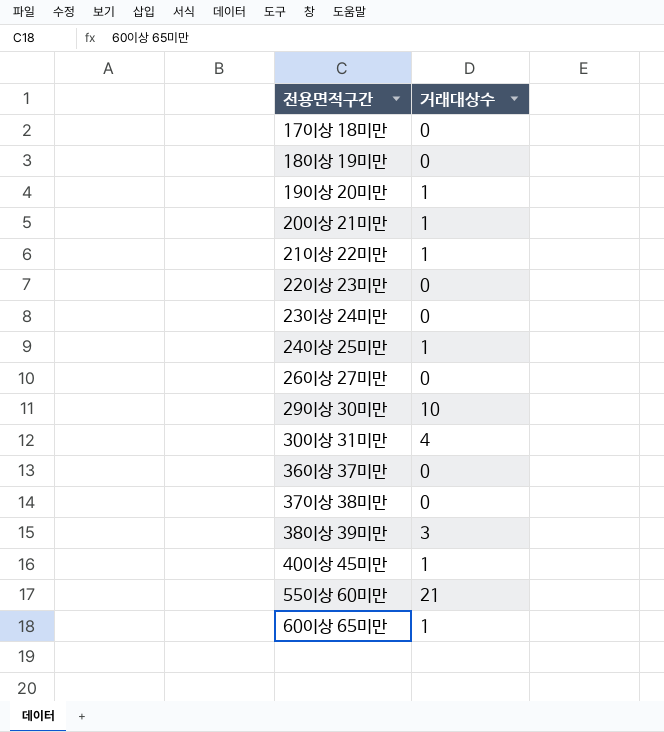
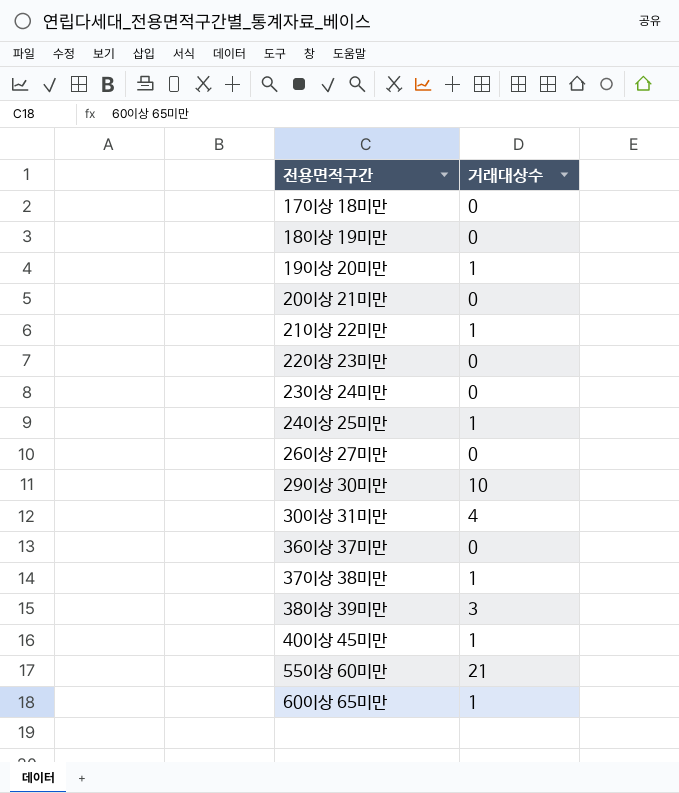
20이상 21미만 | 거래대상수: 1 -> 0
37이상 38미만 | 거래대상수: 0 -> 1

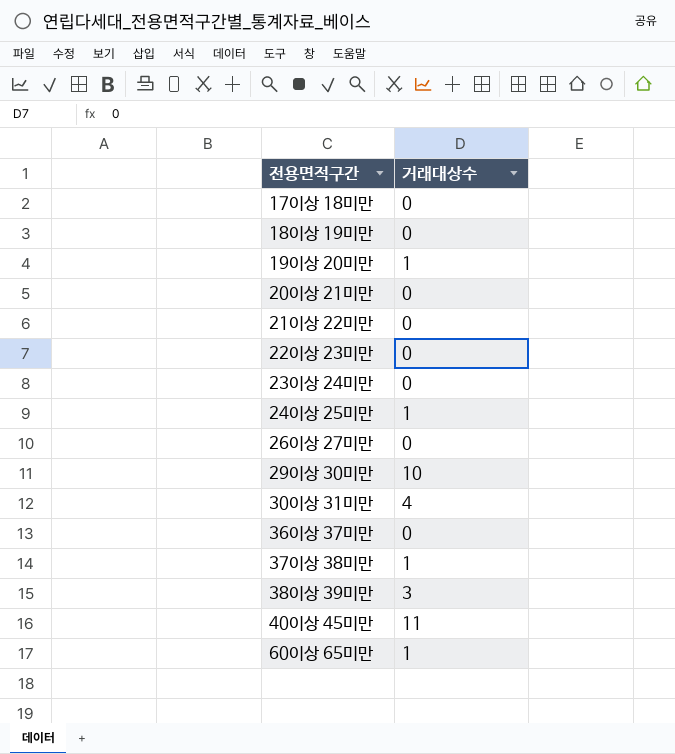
row 55이상 60미만: 21 -> none
21이상 22미만 | 거래대상수: 1 -> 0
40이상 45미만 | 거래대상수: 1 -> 11

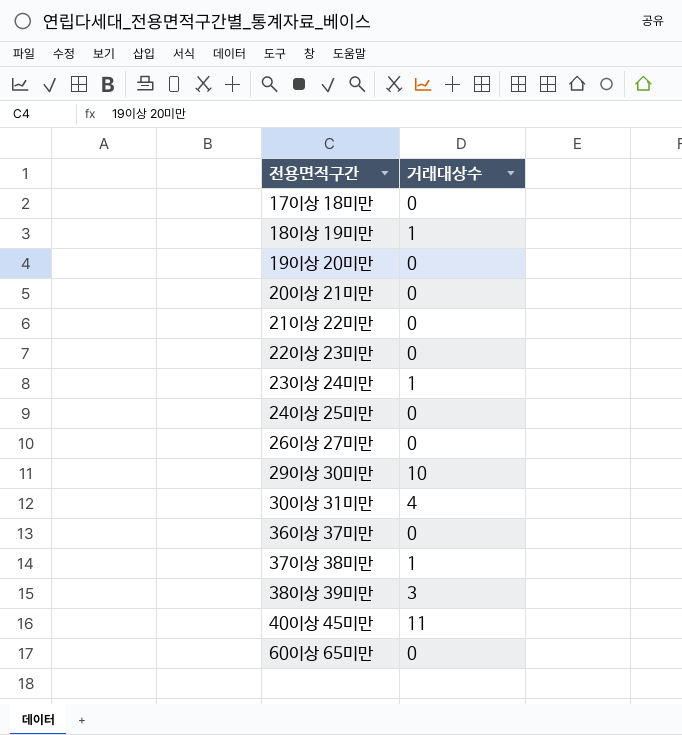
18이상 19미만 | 거래대상수: 0 -> 1
19이상 20미만 | 거래대상수: 1 -> 0
23이상 24미만 | 거래대상수: 0 -> 1
24이상 25미만 | 거래대상수: 1 -> 0
60이상 65미만 | 거래대상수: 1 -> 0

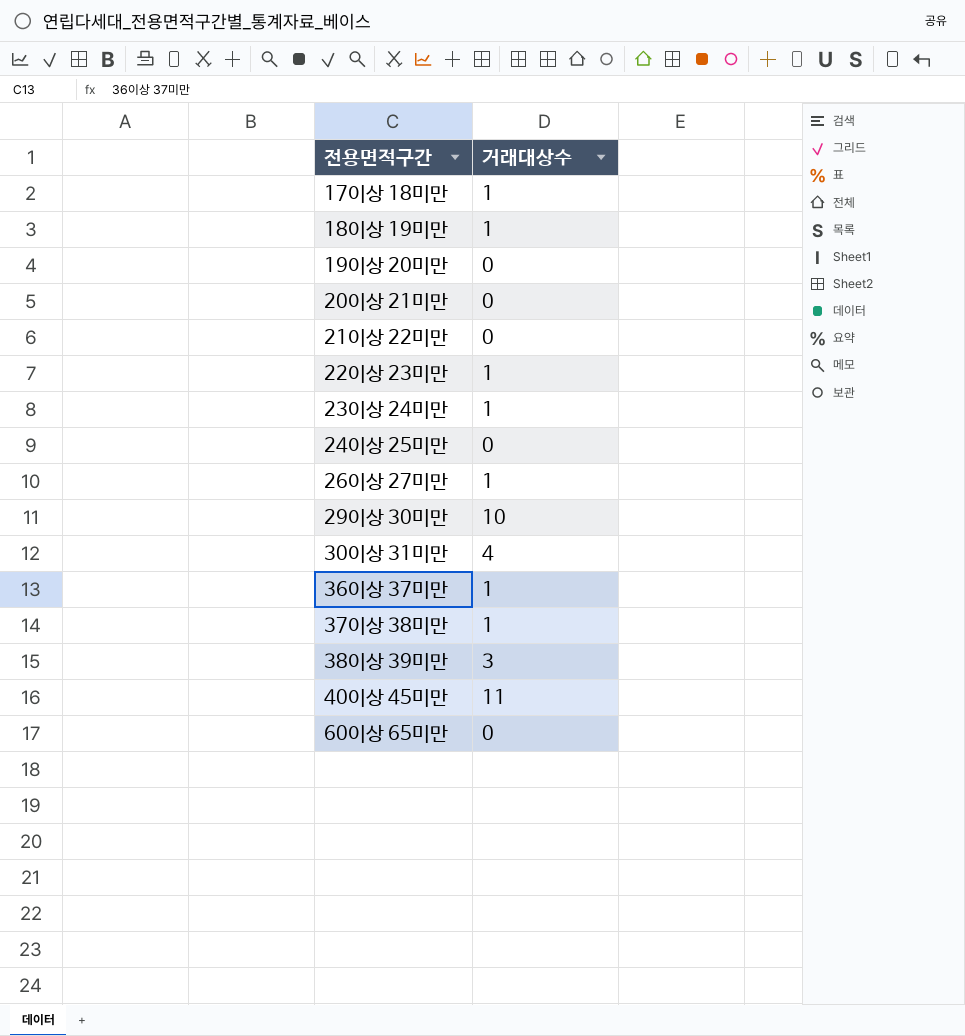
17이상 18미만 | 거래대상수: 0 -> 1
22이상 23미만 | 거래대상수: 0 -> 1
26이상 27미만 | 거래대상수: 0 -> 1
36이상 37미만 | 거래대상수: 0 -> 1

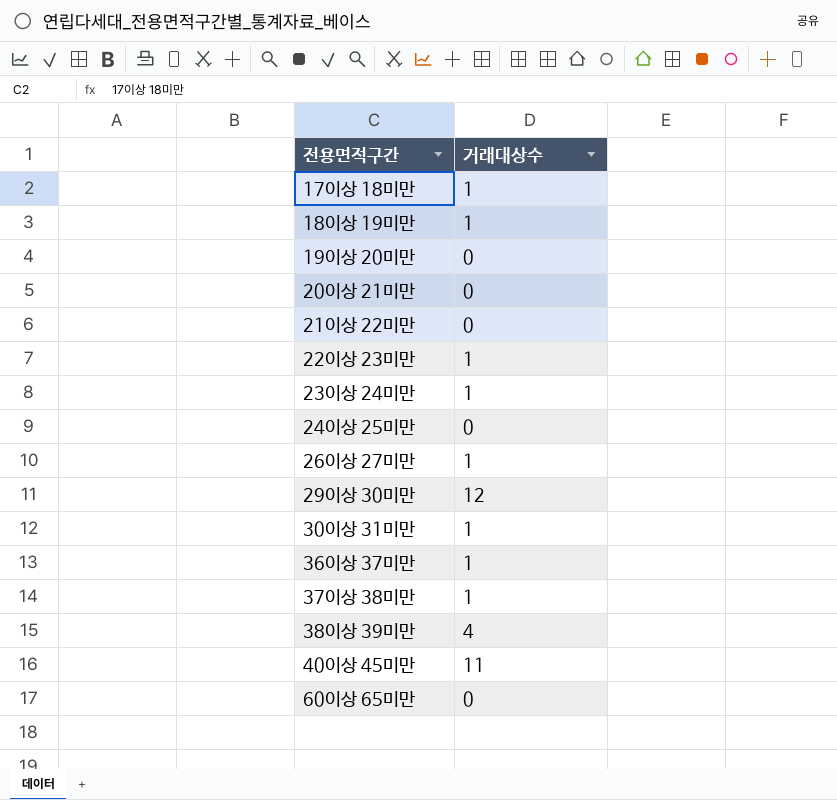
29이상 30미만 | 거래대상수: 10 -> 12
30이상 31미만 | 거래대상수: 4 -> 1
38이상 39미만 | 거래대상수: 3 -> 4

